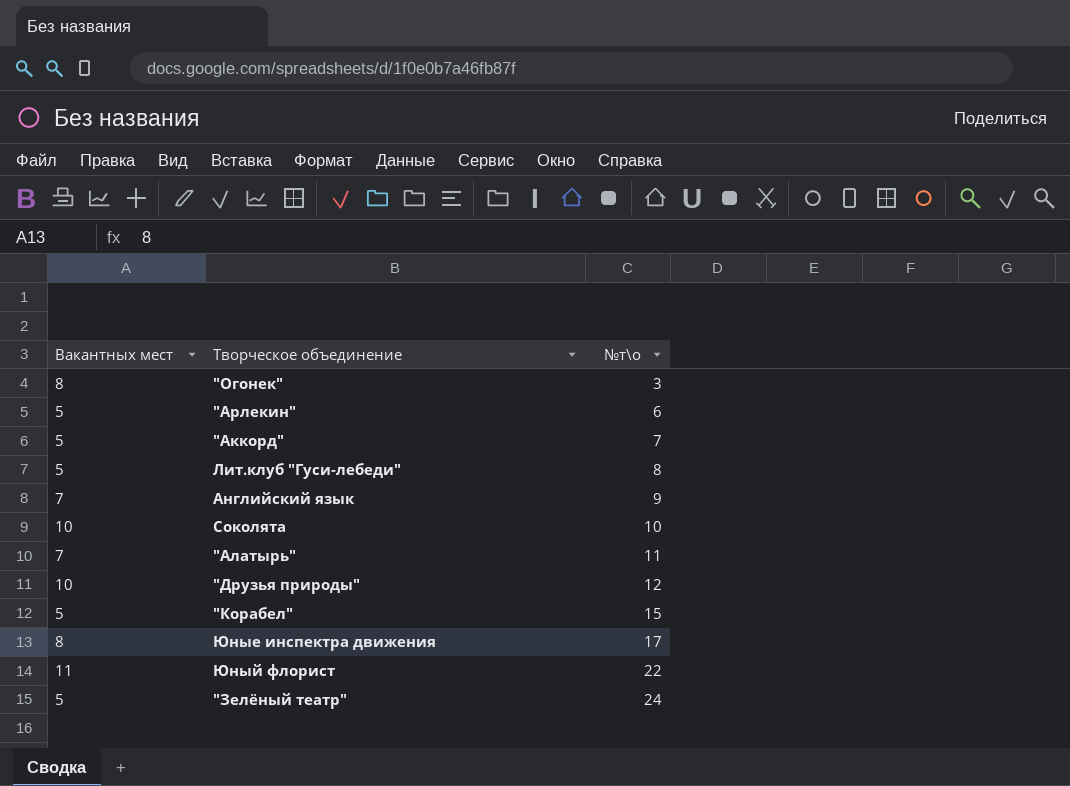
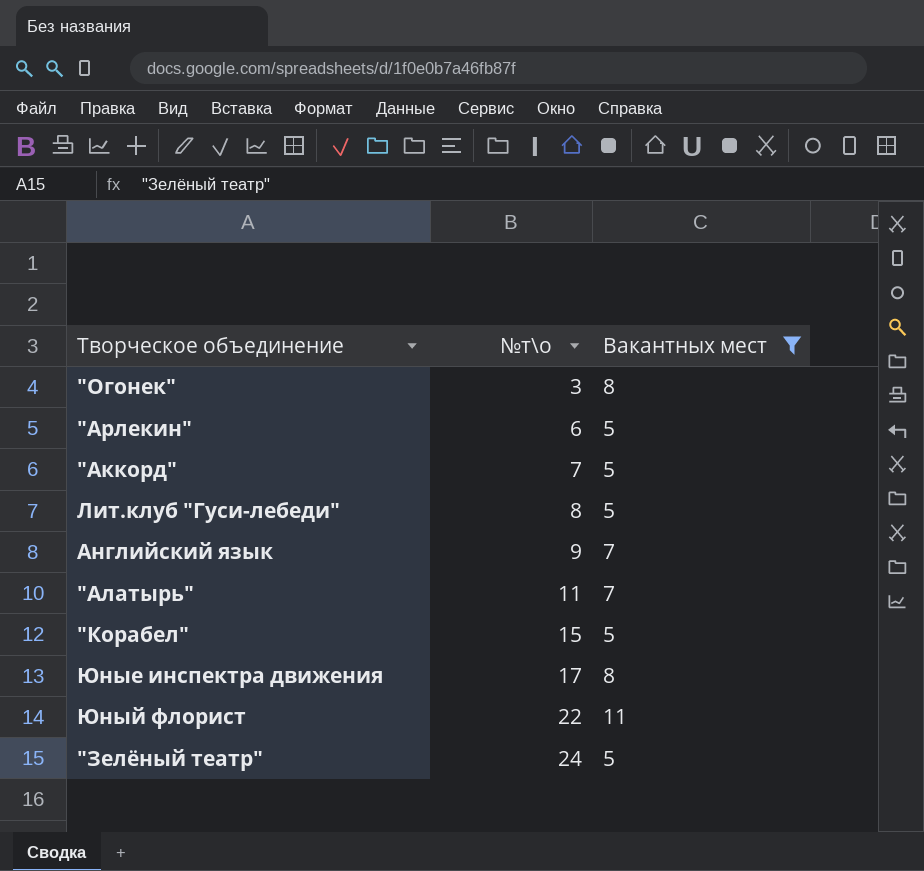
filter: none -> Вакантных мест != 10
column Вакантных мест | position: 1 -> 3

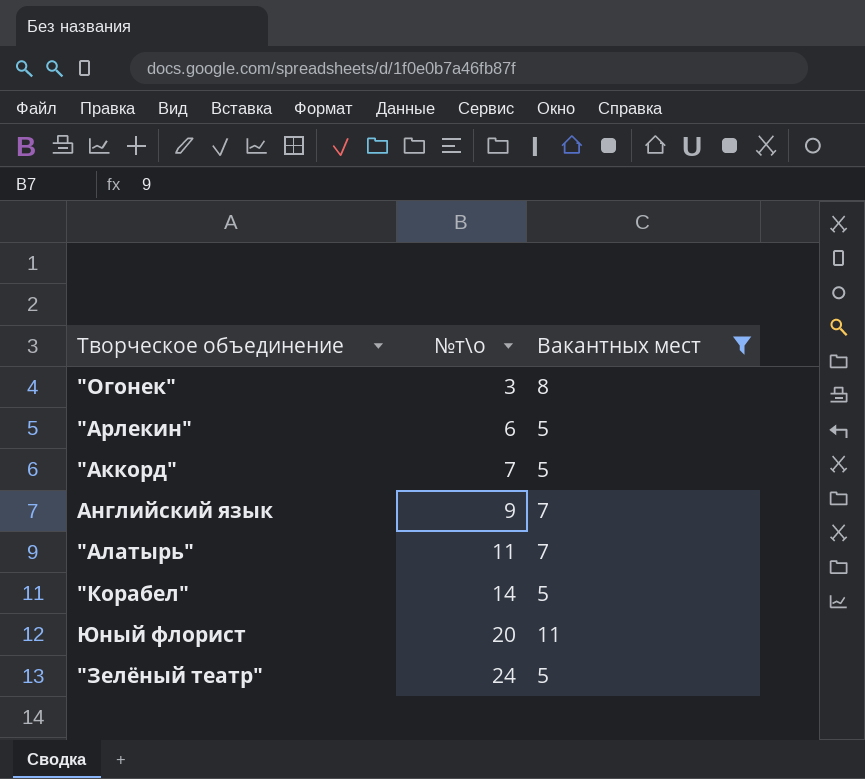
row Лит.клуб "Гуси-лебеди": 8 | 5 -> none
row Юные инспектра движения: 17 | 8 -> none
"Корабел" | №т\о: 15 -> 14
Юный флорист | №т\о: 22 -> 20

